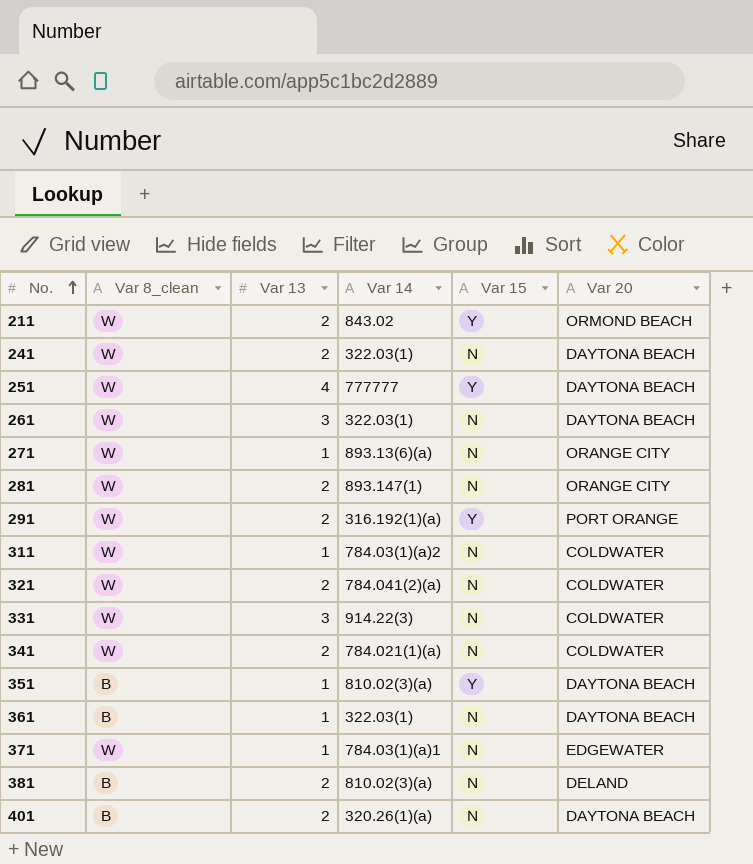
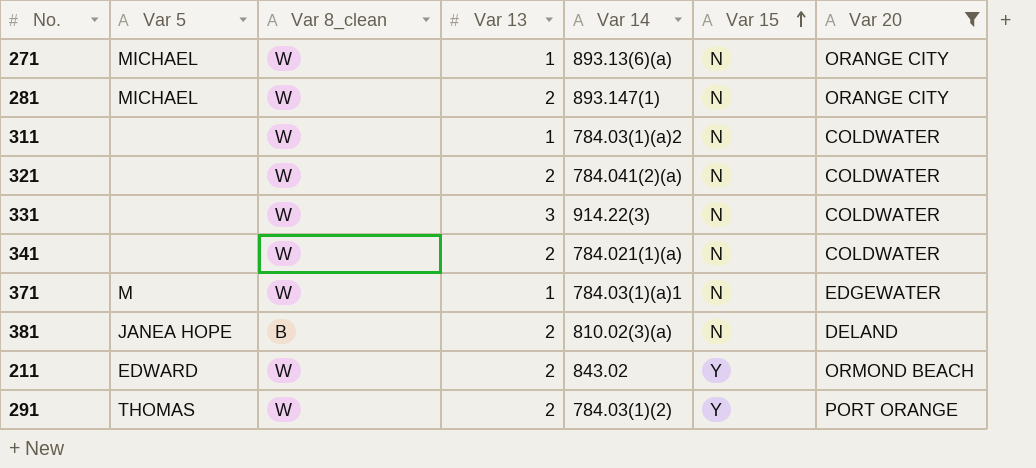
filter: none -> Var 20 != DAYTONA BEACH
row order: No. ascending -> Var 15 ascending
column Var 5 | position: none -> 2
291 | Var 14: 316.192(1)(a) -> 784.03(1)(2)

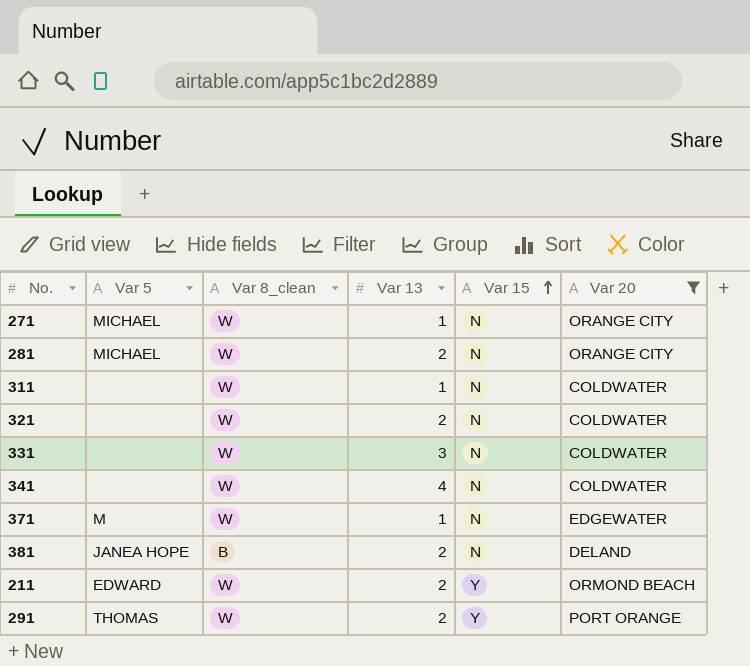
column Var 14 | position: 5 -> none
341 | Var 13: 2 -> 4

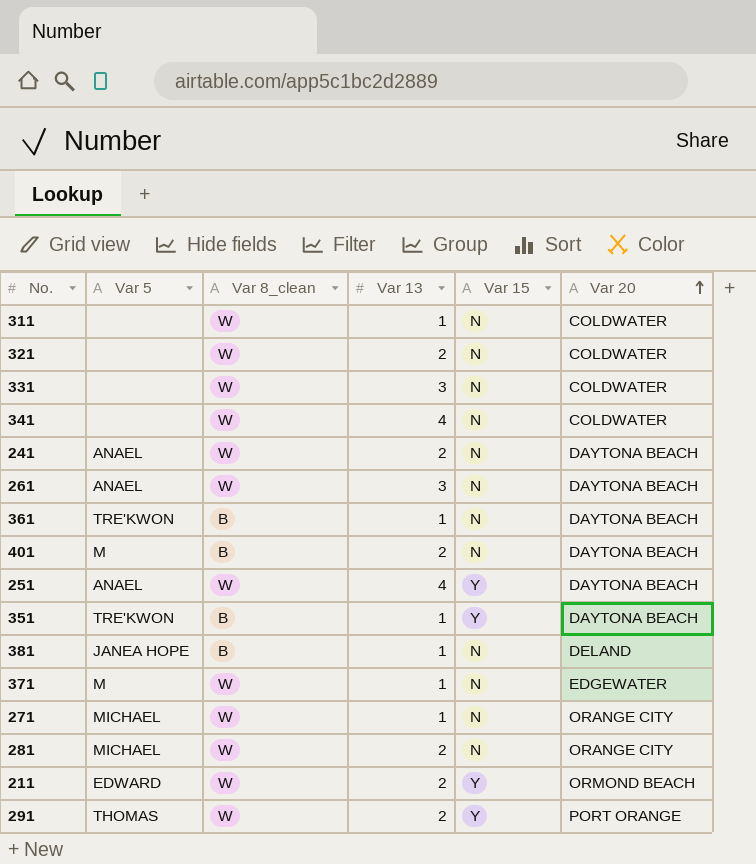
filter: Var 20 != DAYTONA BEACH -> none
row order: Var 15 ascending -> Var 20 ascending
381 | Var 13: 2 -> 1

